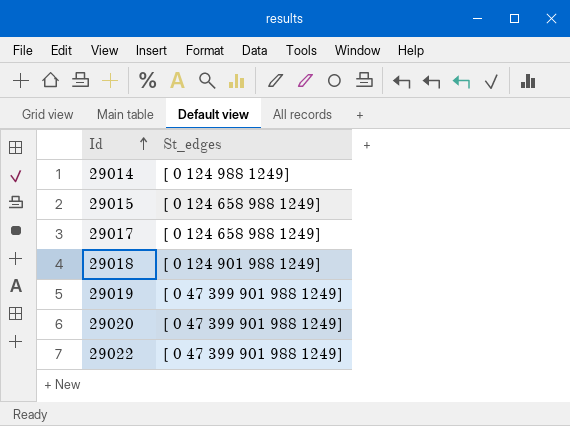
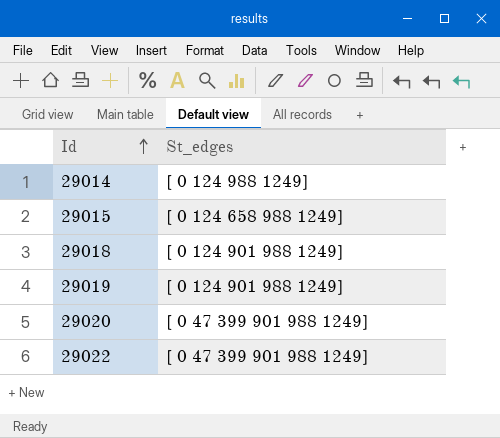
row 29017: [ 0 124 658 988 1249] -> none
29019 | St_edges: [ 0 47 399 901 988 1249] -> [ 0 124 901 988 1249]

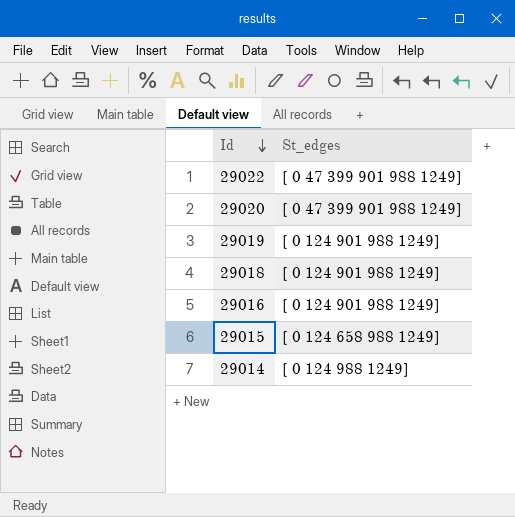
row order: Id ascending -> Id descending
row 29016: none -> [ 0 124 901 988 1249]

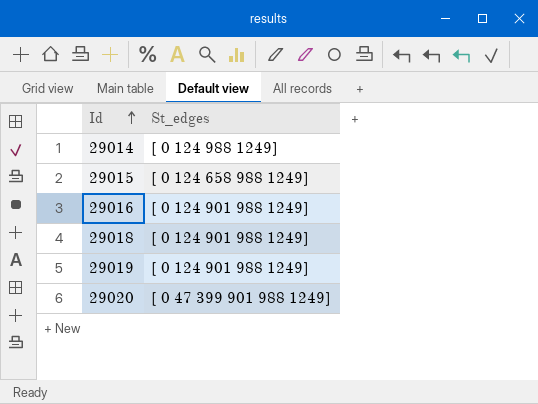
row order: Id descending -> Id ascending
row 29022: [ 0 47 399 901 988 1249] -> none

